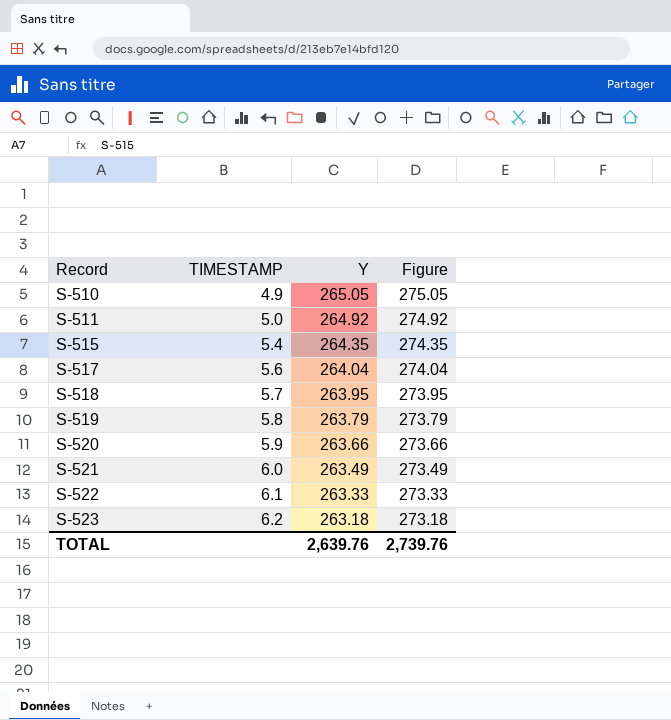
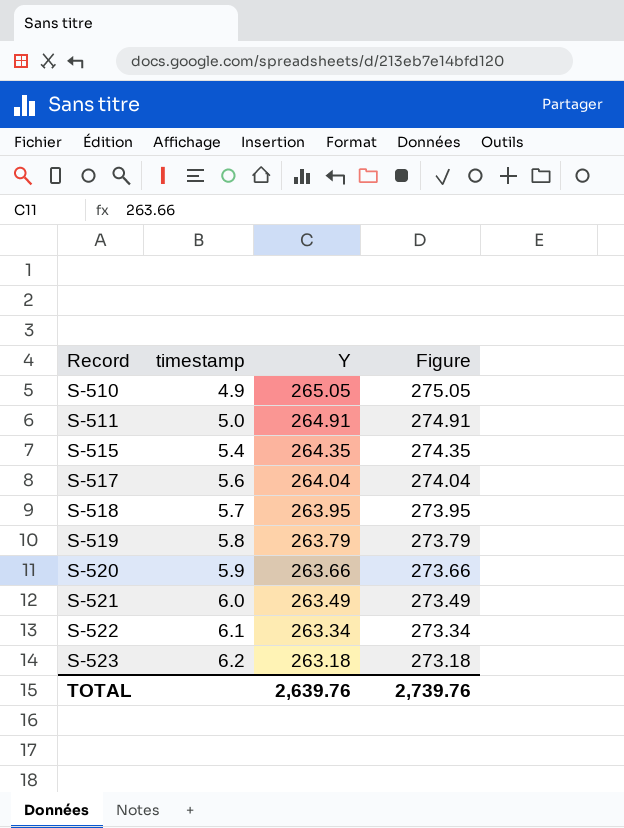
column name: TIMESTAMP -> timestamp
S-511 | Y: 264.92 -> 264.91
S-511 | Figure: 274.92 -> 274.91
S-522 | Y: 263.33 -> 263.34
S-522 | Figure: 273.33 -> 273.34

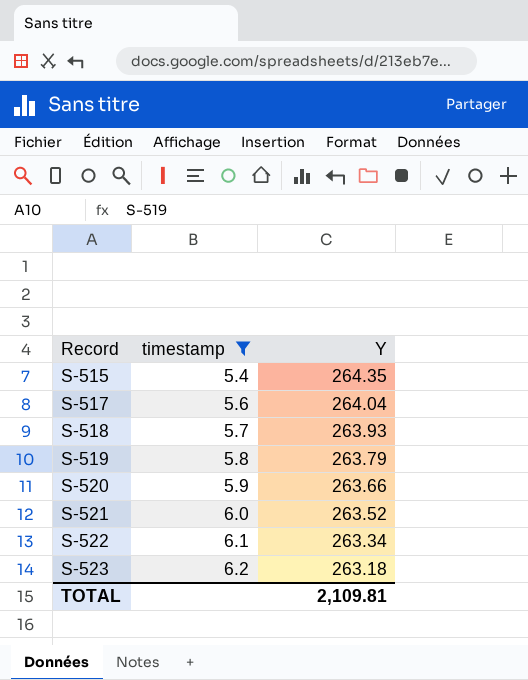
filter: none -> timestamp >= 5.4
column Figure | formula: [Y] + 10 -> none
S-518 | Y: 263.95 -> 263.93
S-521 | Y: 263.49 -> 263.52
TOTAL | Y: 2,639.76 -> 2,109.81

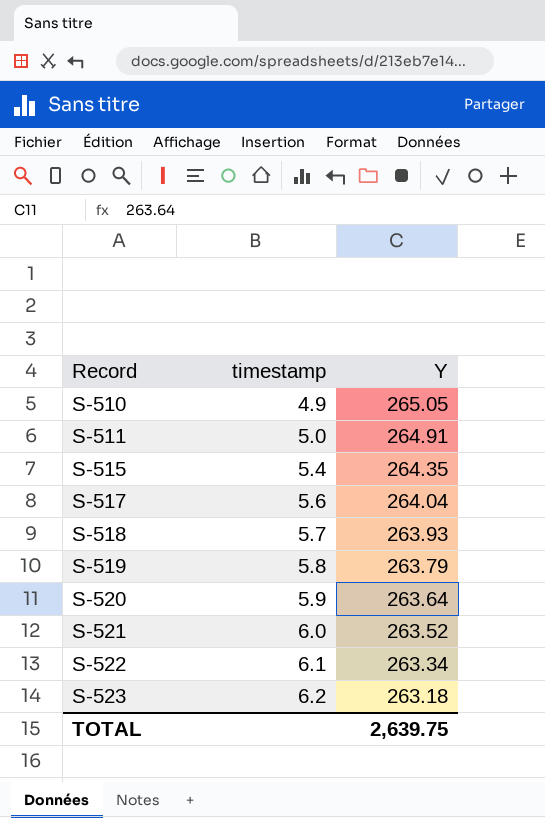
filter: timestamp >= 5.4 -> none
S-520 | Y: 263.66 -> 263.64
TOTAL | Y: 2,109.81 -> 2,639.75

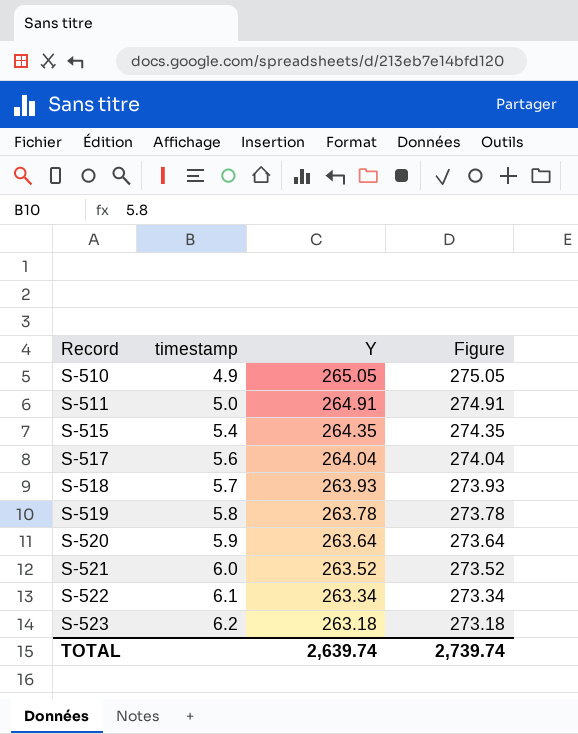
column Figure | formula: none -> [Y] + 10
S-519 | Y: 263.79 -> 263.78
TOTAL | Y: 2,639.75 -> 2,639.74

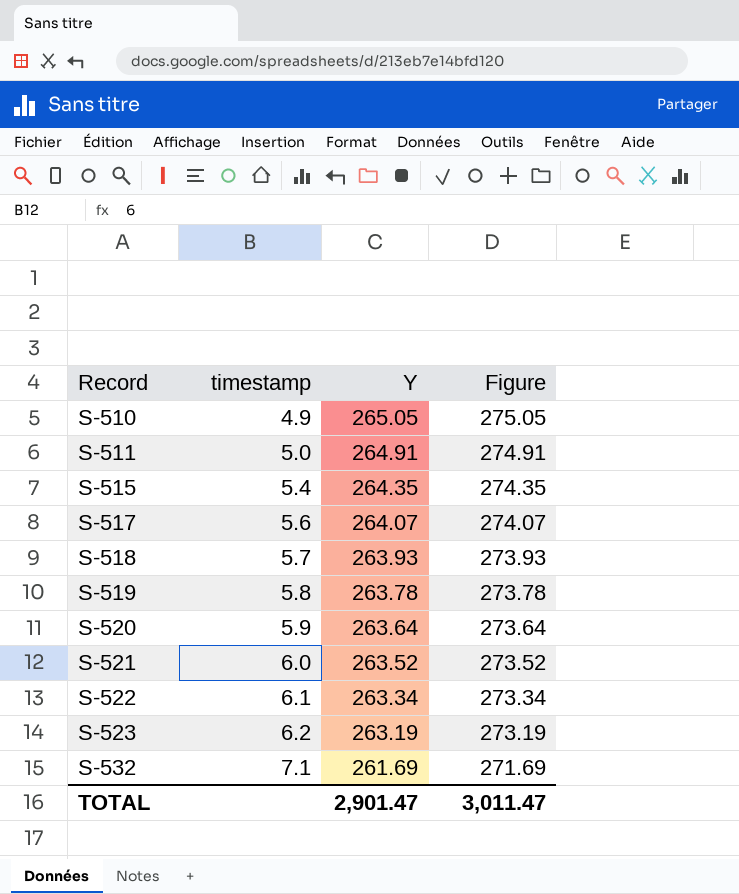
S-517 | Y: 264.04 -> 264.07
S-517 | Figure: 274.04 -> 274.07
S-523 | Y: 263.18 -> 263.19
S-523 | Figure: 273.18 -> 273.19
row S-532: none -> 7.1 | 261.69 | 271.69
TOTAL | Y: 2,639.74 -> 2,901.47
TOTAL | Figure: 2,739.74 -> 3,011.47

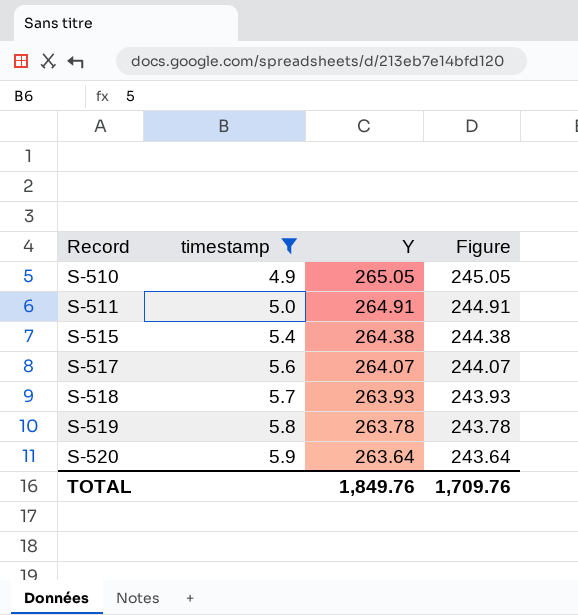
filter: none -> timestamp <= 5.9
column Figure | formula: [Y] + 10 -> [Y] - 20
S-515 | Y: 264.35 -> 264.38
TOTAL | Y: 2,901.47 -> 1,849.76
TOTAL | Figure: 3,011.47 -> 1,709.76

